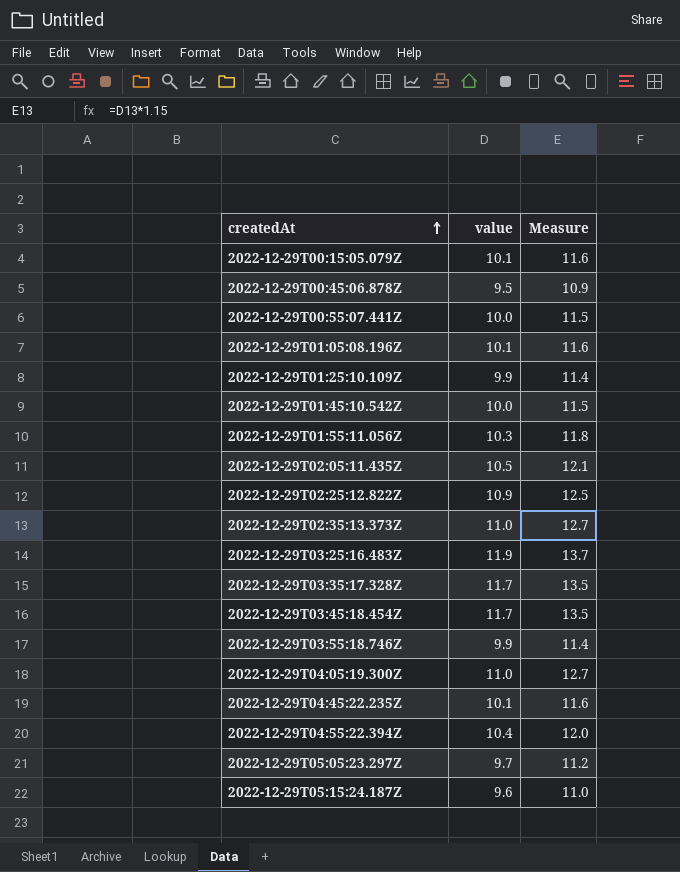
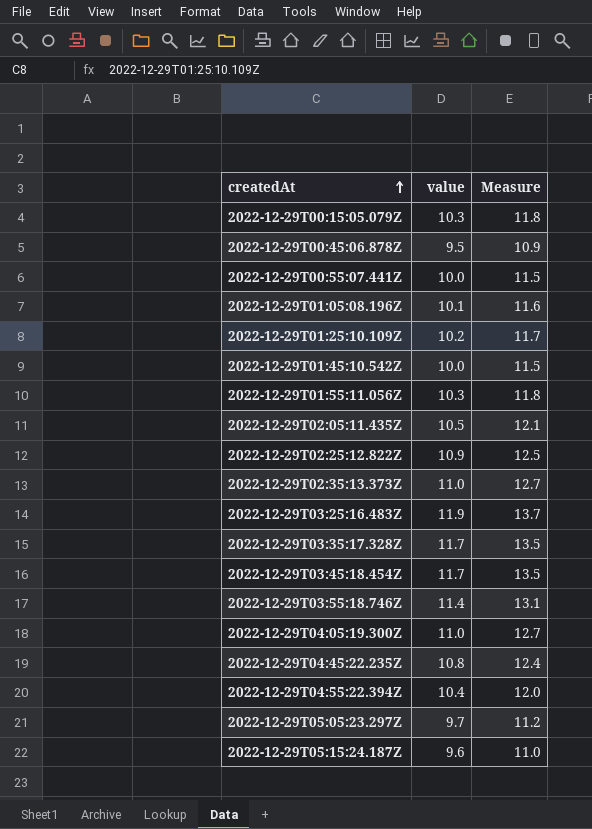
2022-12-29T00:15:05.079Z | value: 10.1 -> 10.3
2022-12-29T00:15:05.079Z | Measure: 11.6 -> 11.8
2022-12-29T01:25:10.109Z | value: 9.9 -> 10.2
2022-12-29T01:25:10.109Z | Measure: 11.4 -> 11.7
2022-12-29T03:55:18.746Z | value: 9.9 -> 11.4
2022-12-29T03:55:18.746Z | Measure: 11.4 -> 13.1
2022-12-29T04:45:22.235Z | value: 10.1 -> 10.8
2022-12-29T04:45:22.235Z | Measure: 11.6 -> 12.4

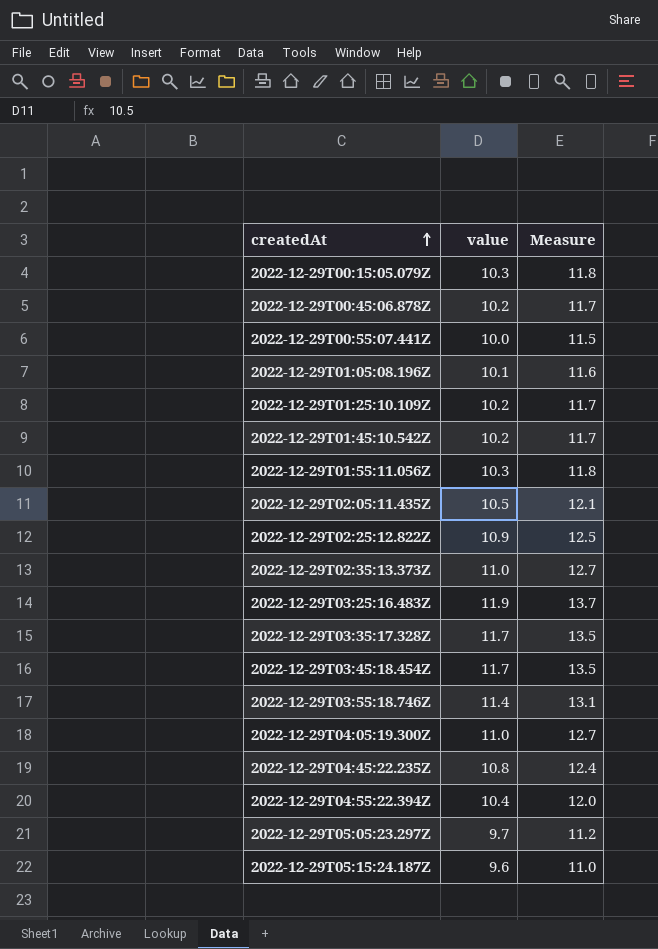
2022-12-29T00:45:06.878Z | value: 9.5 -> 10.2
2022-12-29T00:45:06.878Z | Measure: 10.9 -> 11.7
2022-12-29T01:45:10.542Z | value: 10.0 -> 10.2
2022-12-29T01:45:10.542Z | Measure: 11.5 -> 11.7

